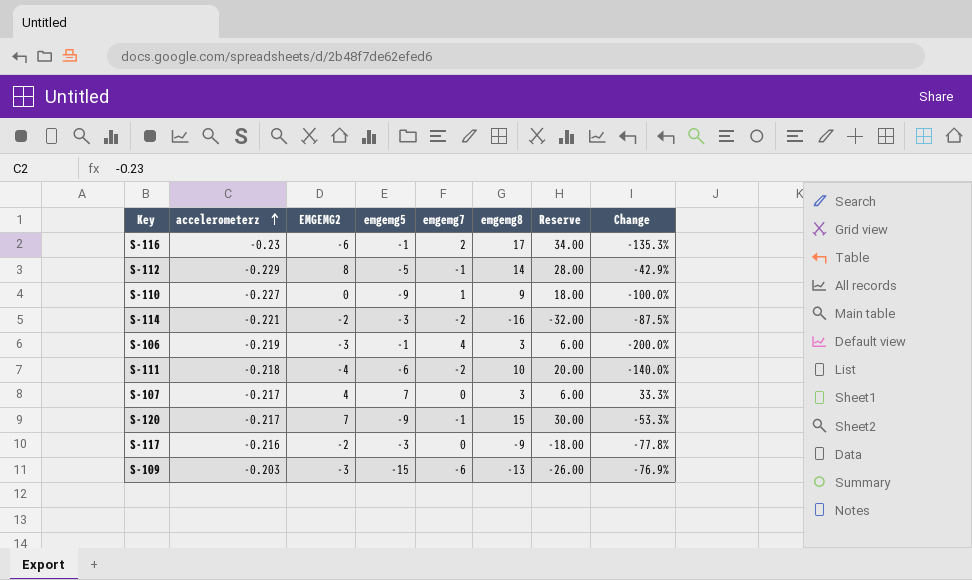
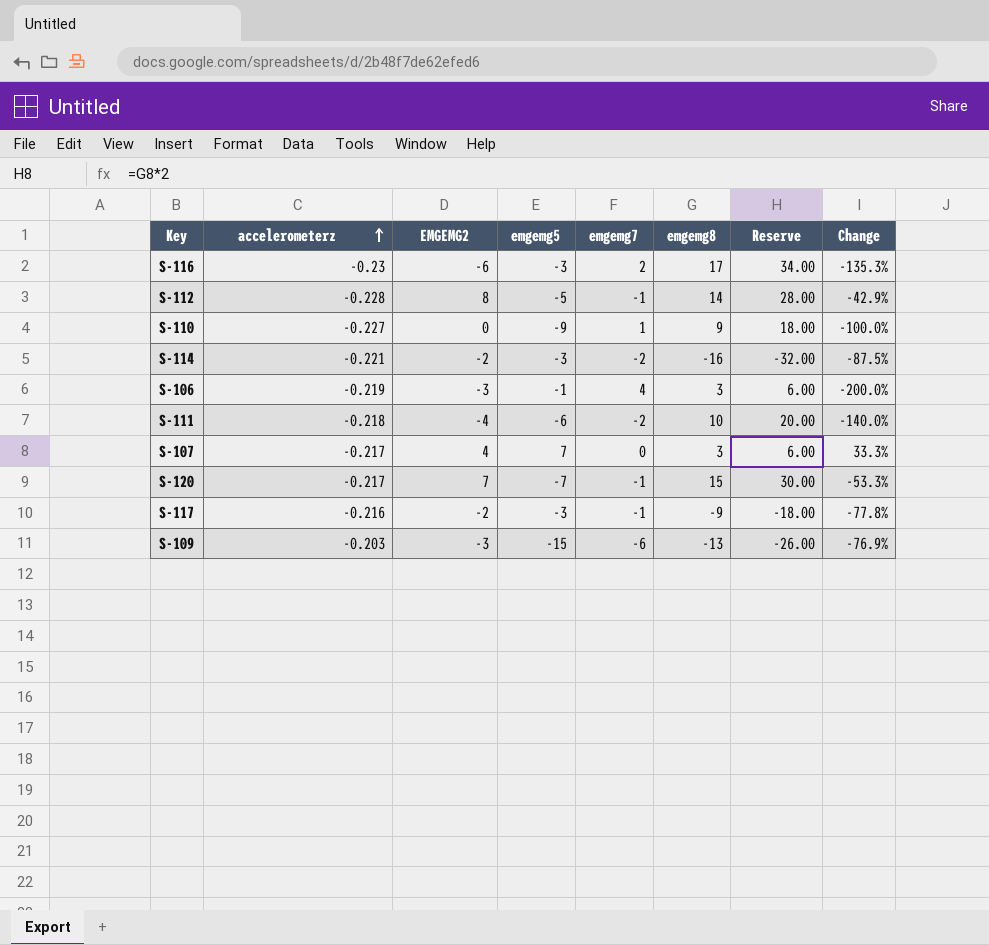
S-116 | emgemg5: -1 -> -3
S-112 | accelerometerz: -0.229 -> -0.228
S-120 | emgemg5: -9 -> -7
S-117 | emgemg7: 0 -> -1

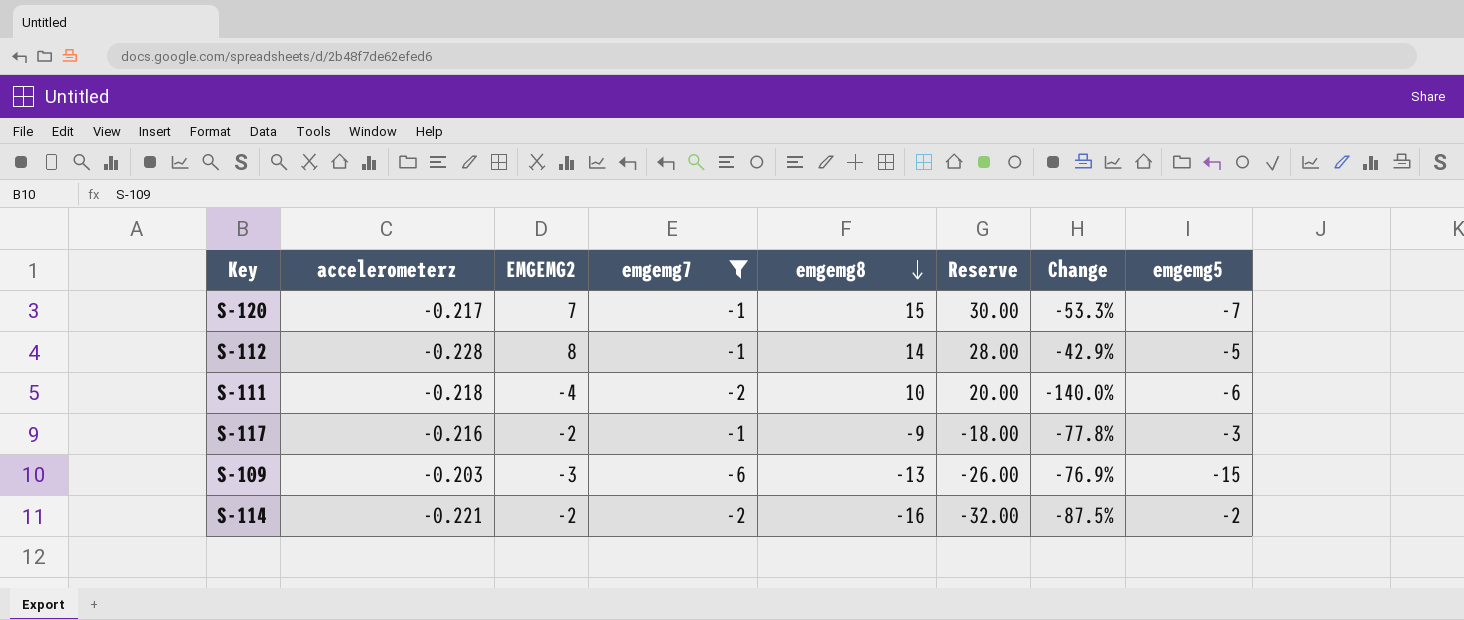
filter: none -> emgemg7 <= -1
row order: accelerometerz ascending -> emgemg8 descending
column emgemg5 | position: 4 -> 8
S-114 | emgemg5: -3 -> -2

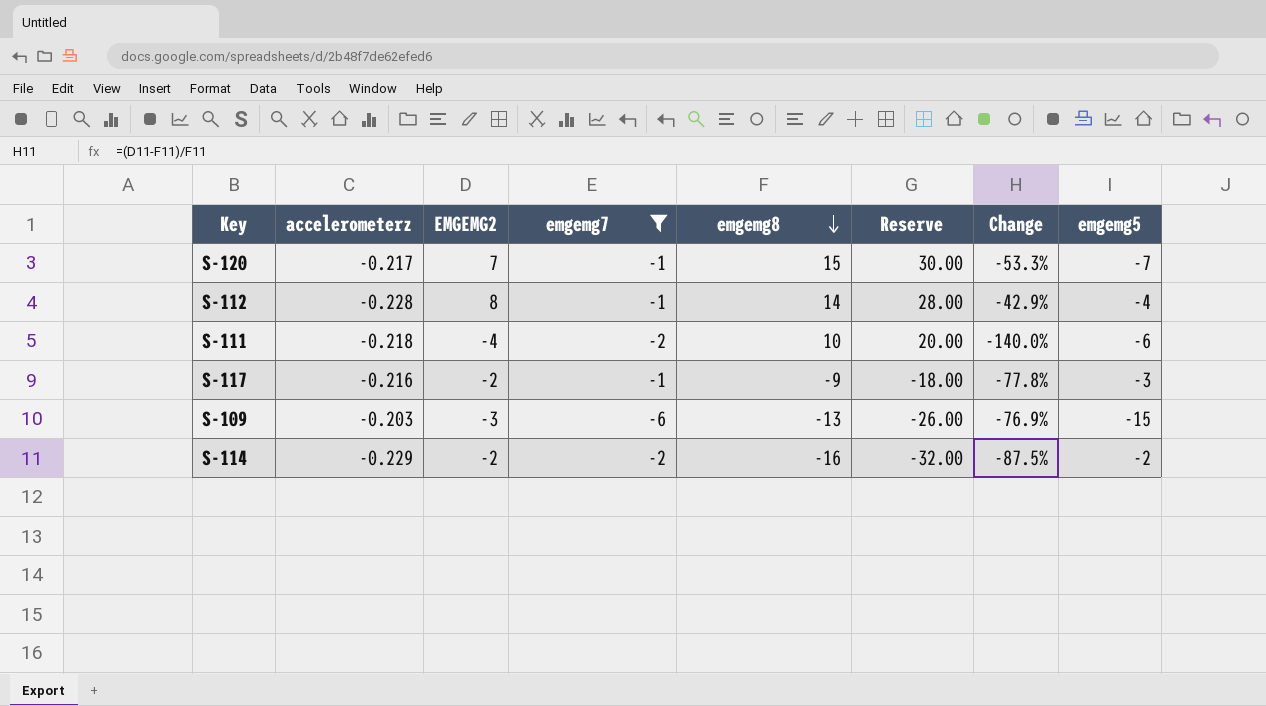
S-112 | emgemg5: -5 -> -4
S-114 | accelerometerz: -0.221 -> -0.229

